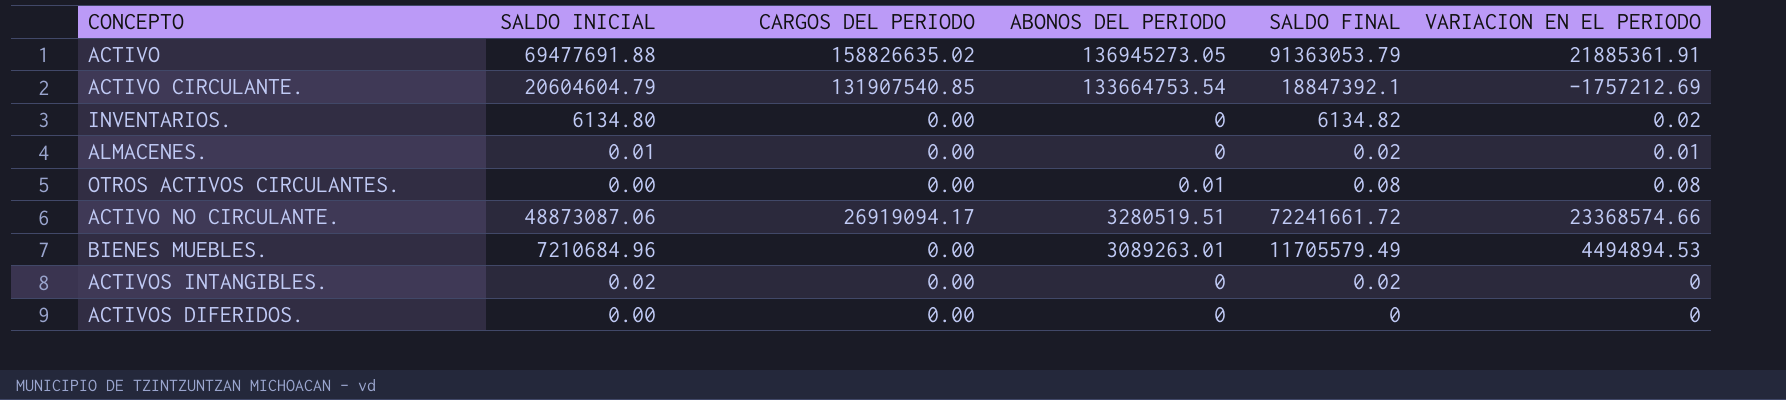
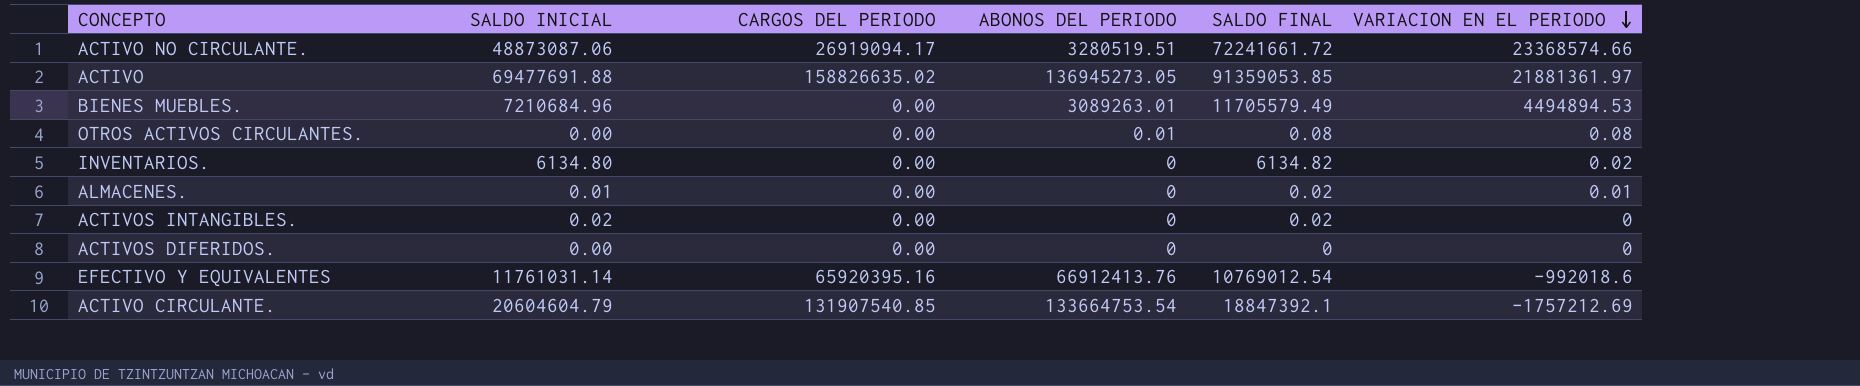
row order: none -> VARIACION EN EL PERIODO descending
ACTIVO | SALDO FINAL: 91363053.79 -> 91359053.85
ACTIVO | VARIACION EN EL PERIODO: 21885361.91 -> 21881361.97
row EFECTIVO Y EQUIVALENTES: none -> 11761031.14 | 65920395.16 | 66912413.76 | 10769012.54 | -992018.6

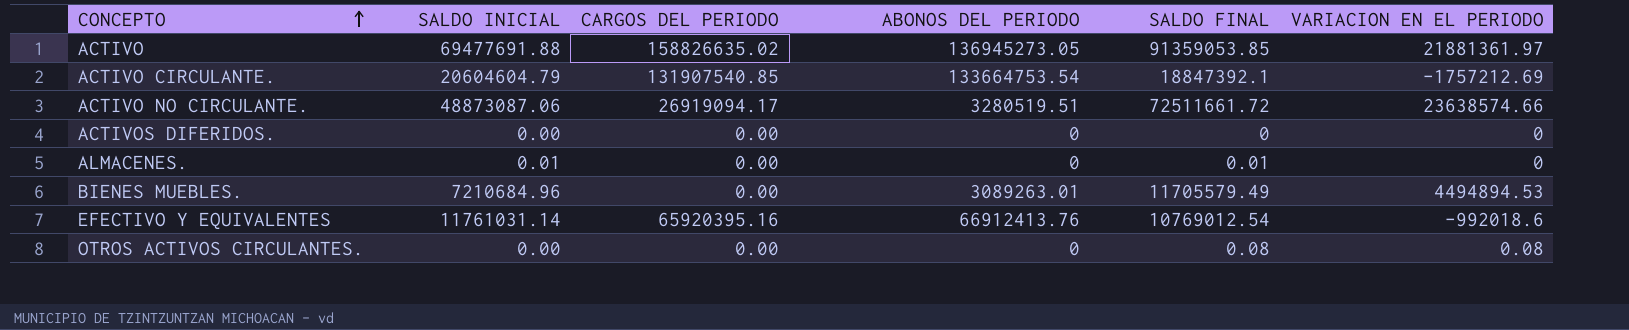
row order: VARIACION EN EL PERIODO descending -> CONCEPTO ascending
row INVENTARIOS.: 6134.80 | 0.00 | 0 | 6134.82 | 0.02 -> none
row ACTIVOS INTANGIBLES.: 0.02 | 0.00 | 0 | 0.02 | 0 -> none
ACTIVO NO CIRCULANTE. | SALDO FINAL: 72241661.72 -> 72511661.72
ACTIVO NO CIRCULANTE. | VARIACION EN EL PERIODO: 23368574.66 -> 23638574.66
ALMACENES. | SALDO FINAL: 0.02 -> 0.01
ALMACENES. | VARIACION EN EL PERIODO: 0.01 -> 0
OTROS ACTIVOS CIRCULANTES. | ABONOS DEL PERIODO: 0.01 -> 0

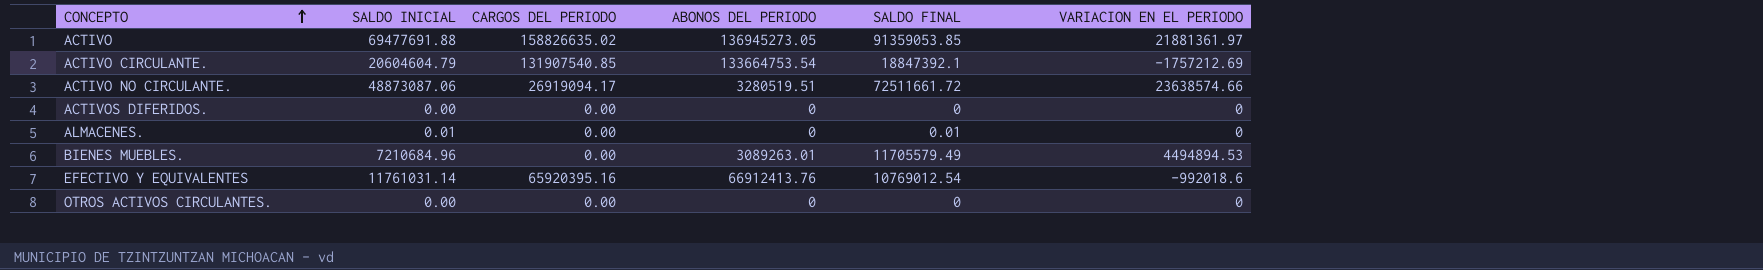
OTROS ACTIVOS CIRCULANTES. | SALDO FINAL: 0.08 -> 0
OTROS ACTIVOS CIRCULANTES. | VARIACION EN EL PERIODO: 0.08 -> 0

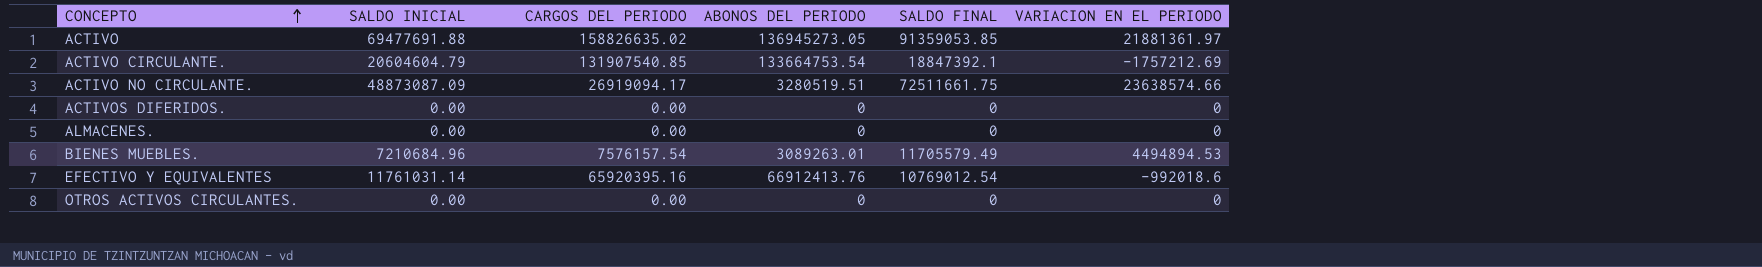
ACTIVO NO CIRCULANTE. | SALDO INICIAL: 48873087.06 -> 48873087.09
ACTIVO NO CIRCULANTE. | SALDO FINAL: 72511661.72 -> 72511661.75
ALMACENES. | SALDO INICIAL: 0.01 -> 0.00
ALMACENES. | SALDO FINAL: 0.01 -> 0
BIENES MUEBLES. | CARGOS DEL PERIODO: 0.00 -> 7576157.54

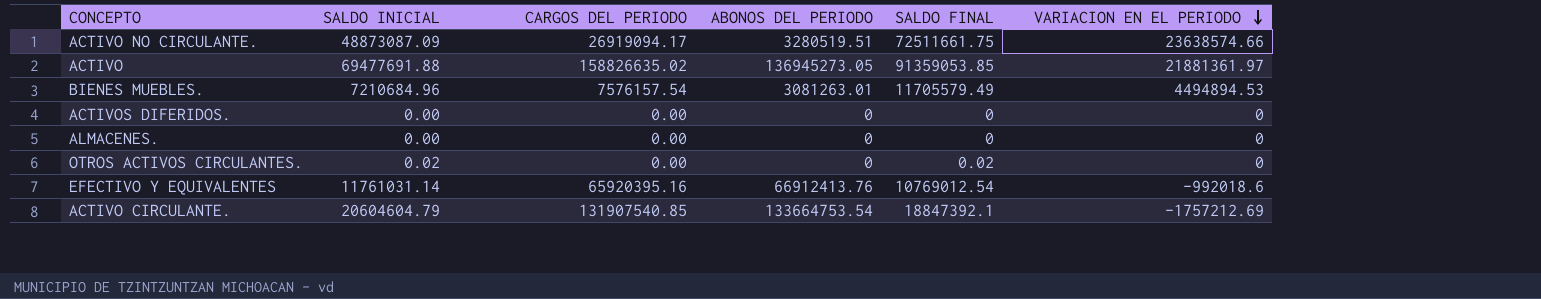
row order: CONCEPTO ascending -> VARIACION EN EL PERIODO descending
BIENES MUEBLES. | ABONOS DEL PERIODO: 3089263.01 -> 3081263.01
OTROS ACTIVOS CIRCULANTES. | SALDO INICIAL: 0.00 -> 0.02
OTROS ACTIVOS CIRCULANTES. | SALDO FINAL: 0 -> 0.02

